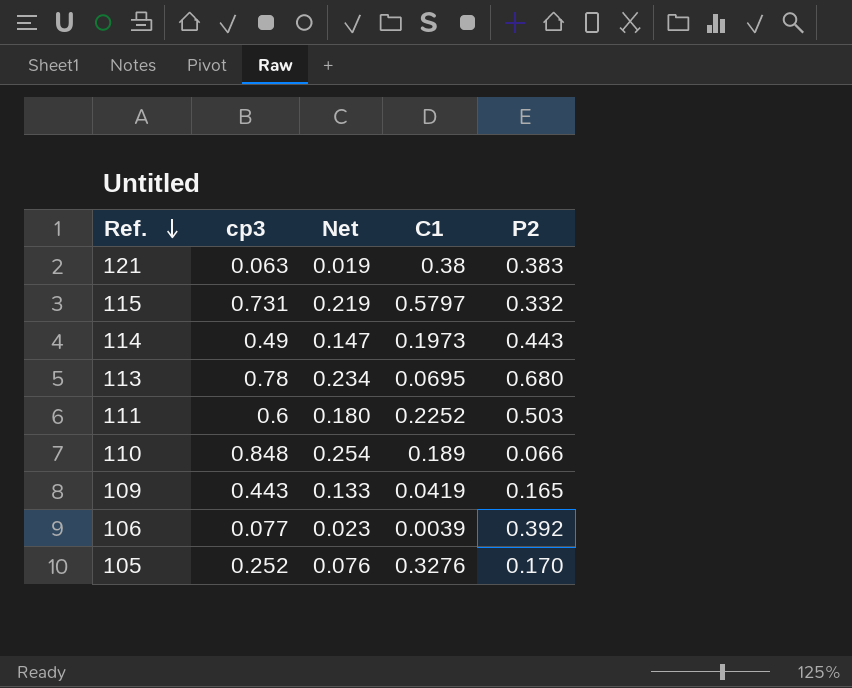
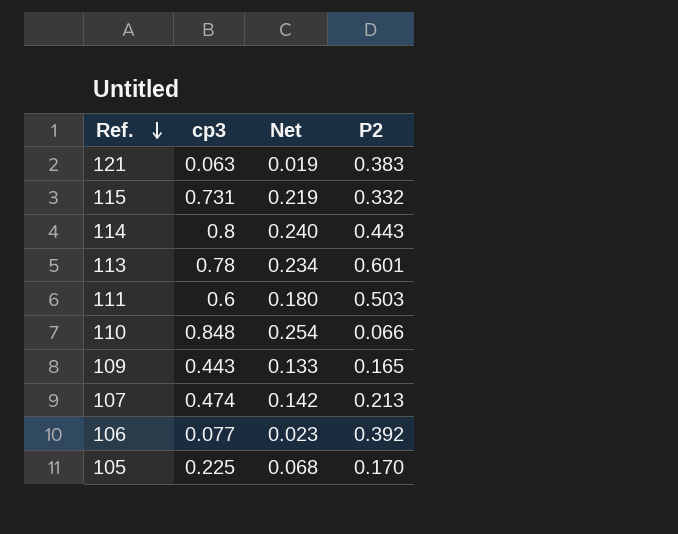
column C1 | position: 4 -> none
114 | cp3: 0.49 -> 0.8
114 | Net: 0.147 -> 0.240
113 | P2: 0.680 -> 0.601
row 107: none -> 0.474 | 0.142 | 0.213
105 | cp3: 0.252 -> 0.225
105 | Net: 0.076 -> 0.068

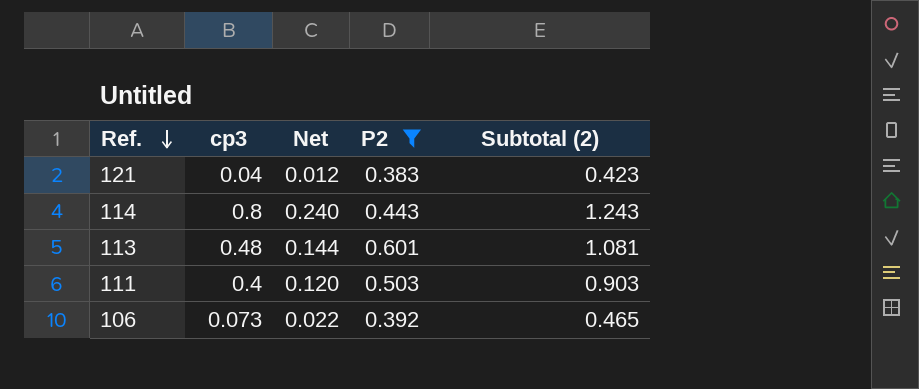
filter: none -> P2 >= 0.383
column Subtotal (2) | formula: none -> [cp3] + [P2]
121 | cp3: 0.063 -> 0.04
121 | Net: 0.019 -> 0.012
113 | cp3: 0.78 -> 0.48
113 | Net: 0.234 -> 0.144
111 | cp3: 0.6 -> 0.4
111 | Net: 0.180 -> 0.120
106 | cp3: 0.077 -> 0.073
106 | Net: 0.023 -> 0.022

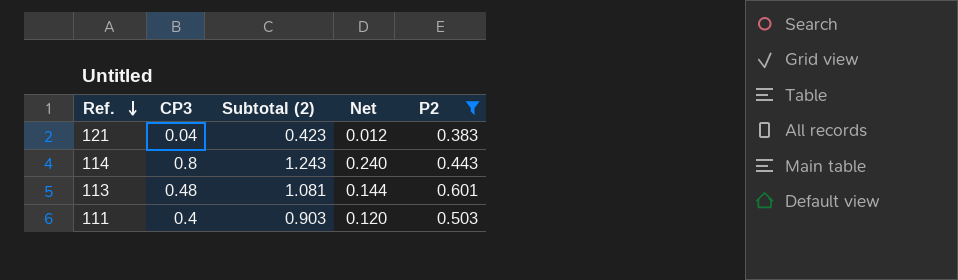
column name: cp3 -> CP3
column Subtotal (2) | position: 5 -> 3
row 106: 0.073 | 0.022 | 0.392 | 0.465 -> none

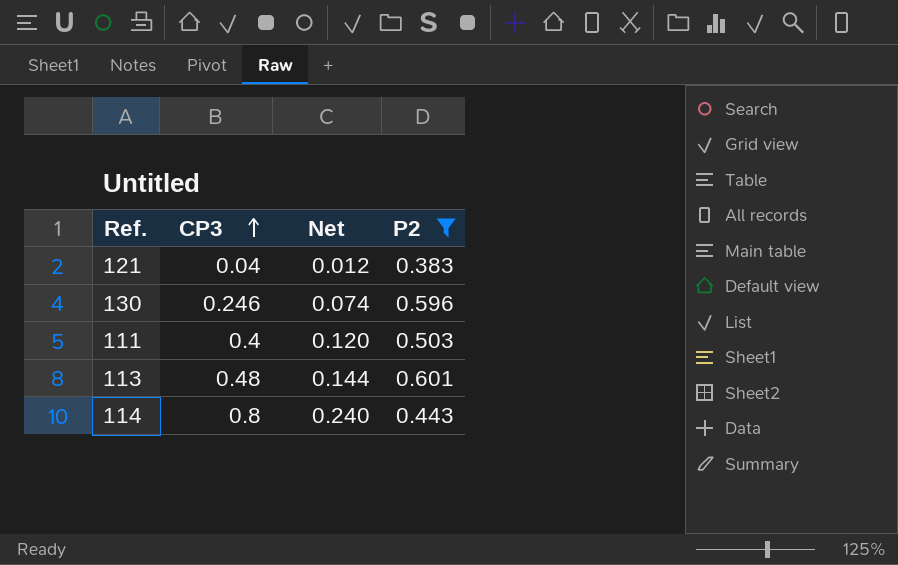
row order: Ref. descending -> CP3 ascending
column Subtotal (2) | formula: [CP3] + [P2] -> none
row 130: none -> 0.246 | 0.074 | 0.596

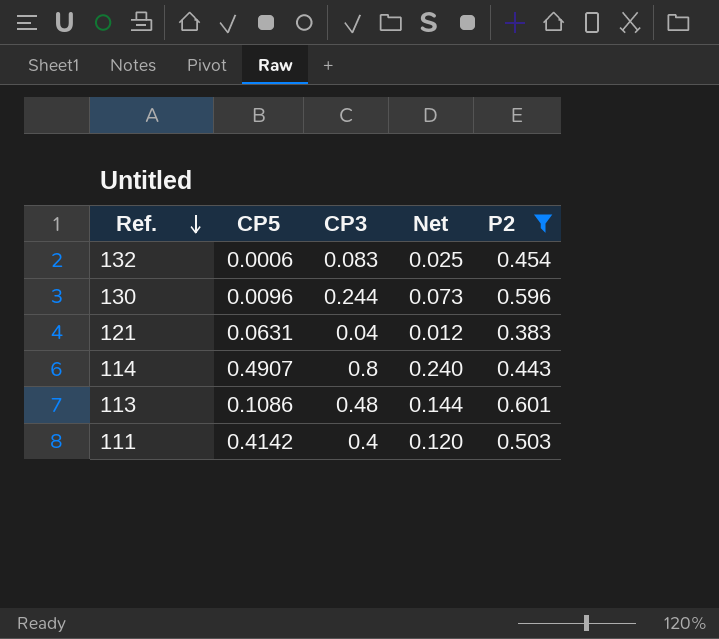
row order: CP3 ascending -> Ref. descending
column CP5 | position: none -> 2
row 132: none -> 0.0006 | 0.083 | 0.025 | 0.454
130 | CP3: 0.246 -> 0.244
130 | Net: 0.074 -> 0.073

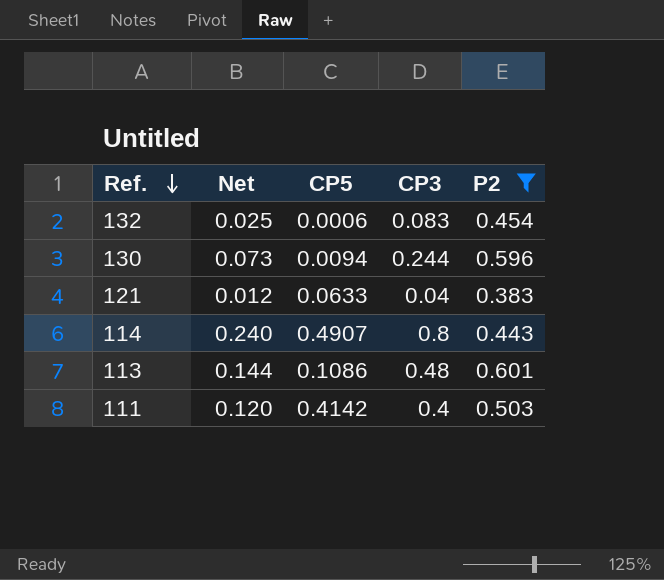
column Net | position: 4 -> 2
130 | CP5: 0.0096 -> 0.0094
121 | CP5: 0.0631 -> 0.0633

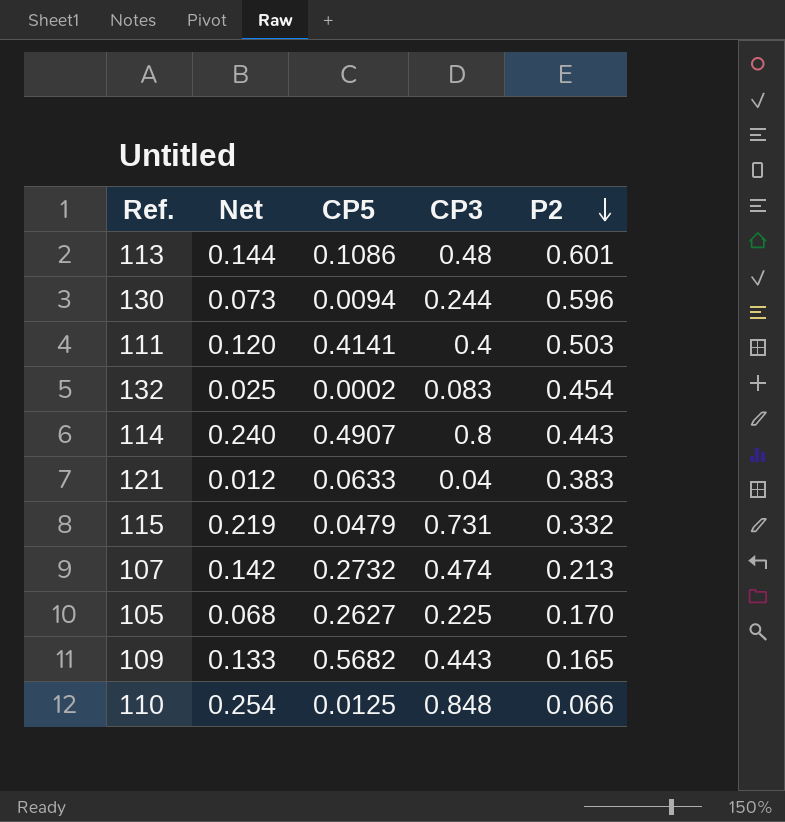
filter: P2 >= 0.383 -> none
row order: Ref. descending -> P2 descending
111 | CP5: 0.4142 -> 0.4141
132 | CP5: 0.0006 -> 0.0002

